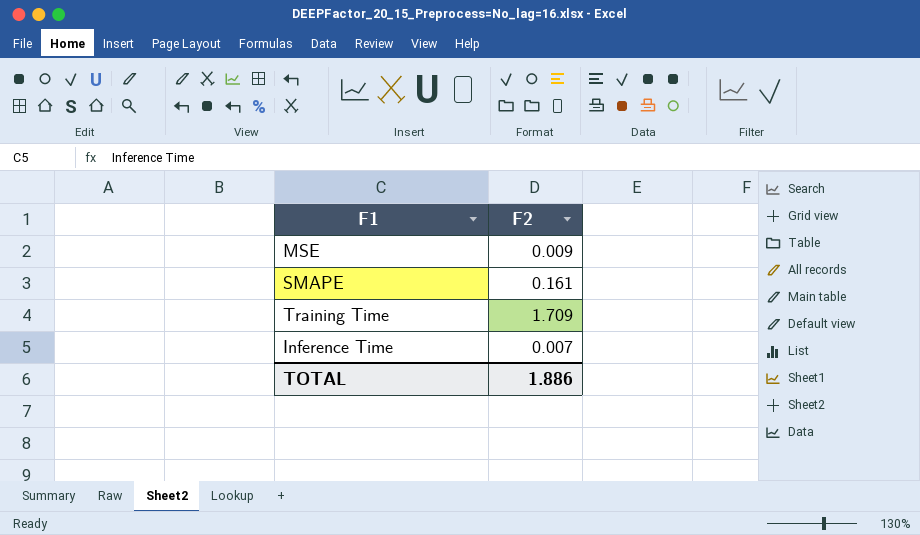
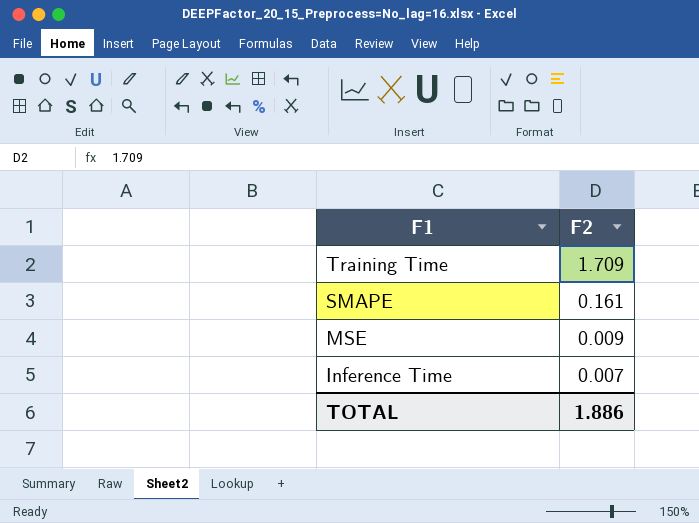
row order: none -> F1 descending

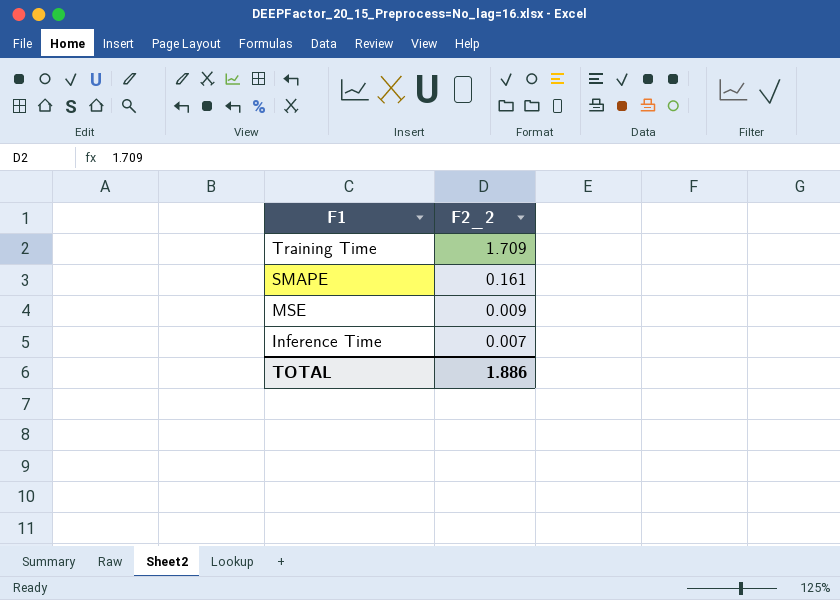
column name: F2 -> F2_2

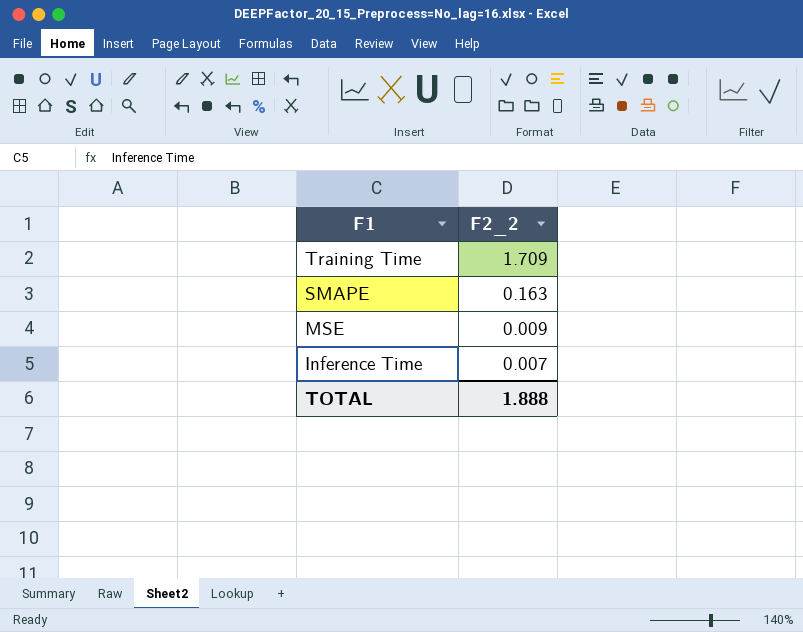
SMAPE | F2_2: 0.161 -> 0.163
TOTAL | F2_2: 1.886 -> 1.888

